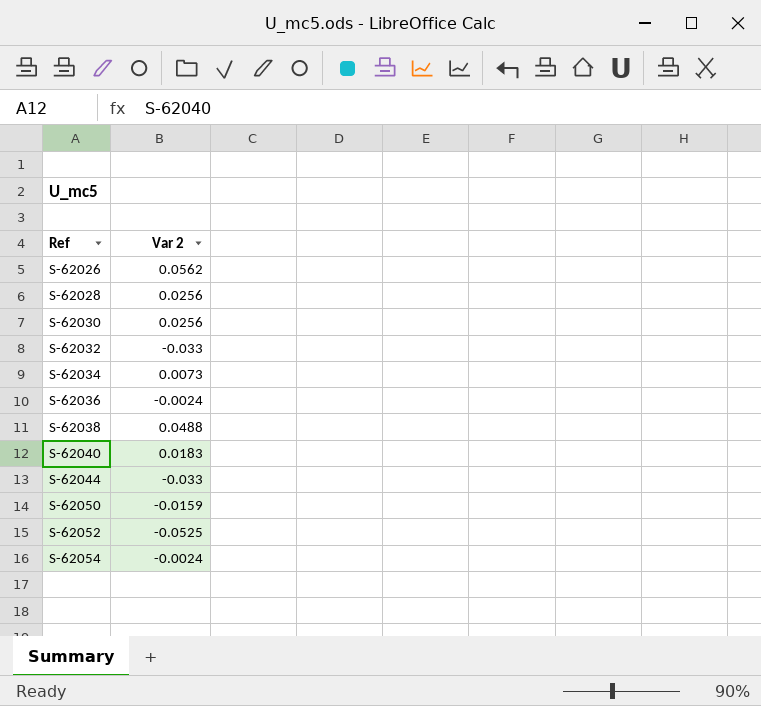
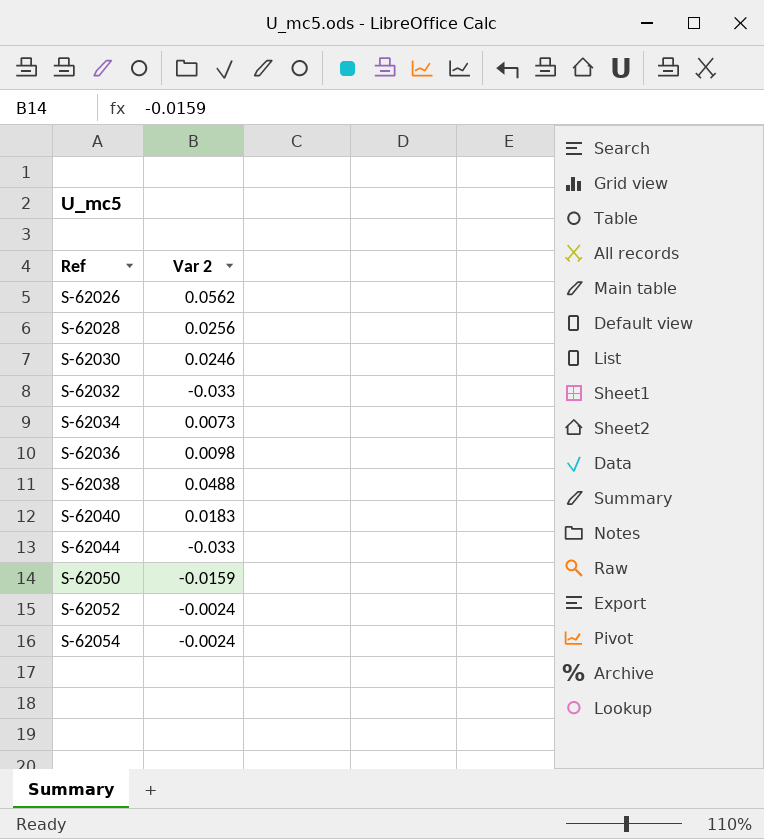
S-62030 | Var 2: 0.0256 -> 0.0246
S-62036 | Var 2: -0.0024 -> 0.0098
S-62052 | Var 2: -0.0525 -> -0.0024

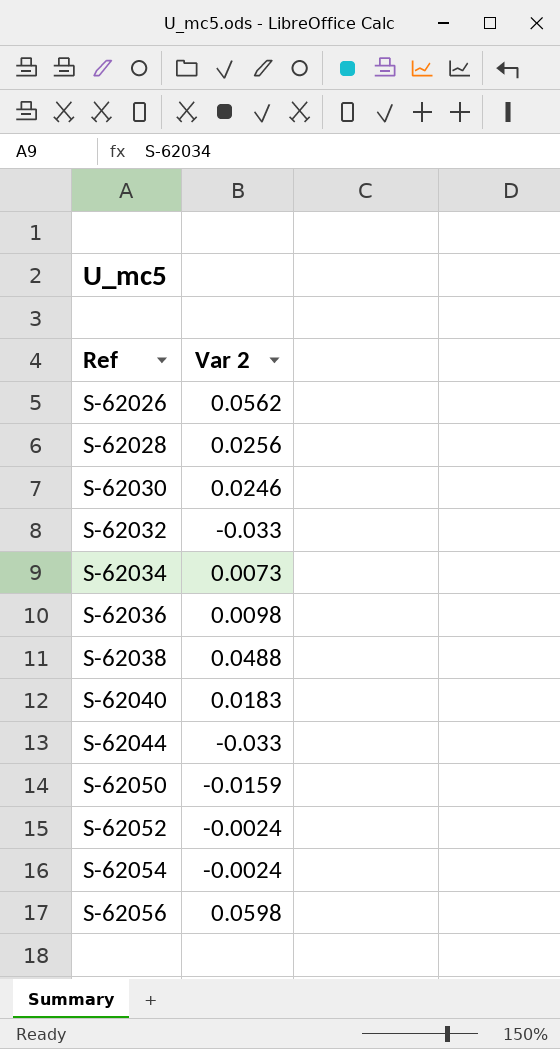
row S-62056: none -> 0.0598

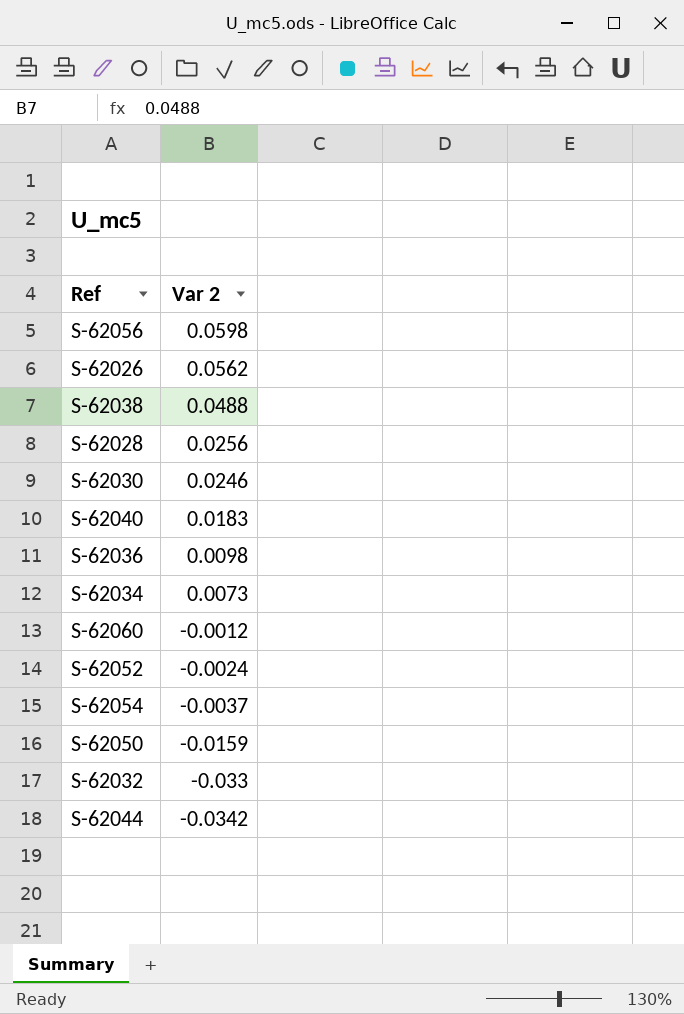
row order: Ref ascending -> Var 2 descending
row S-62060: none -> -0.0012
S-62054 | Var 2: -0.0024 -> -0.0037
S-62044 | Var 2: -0.033 -> -0.0342

